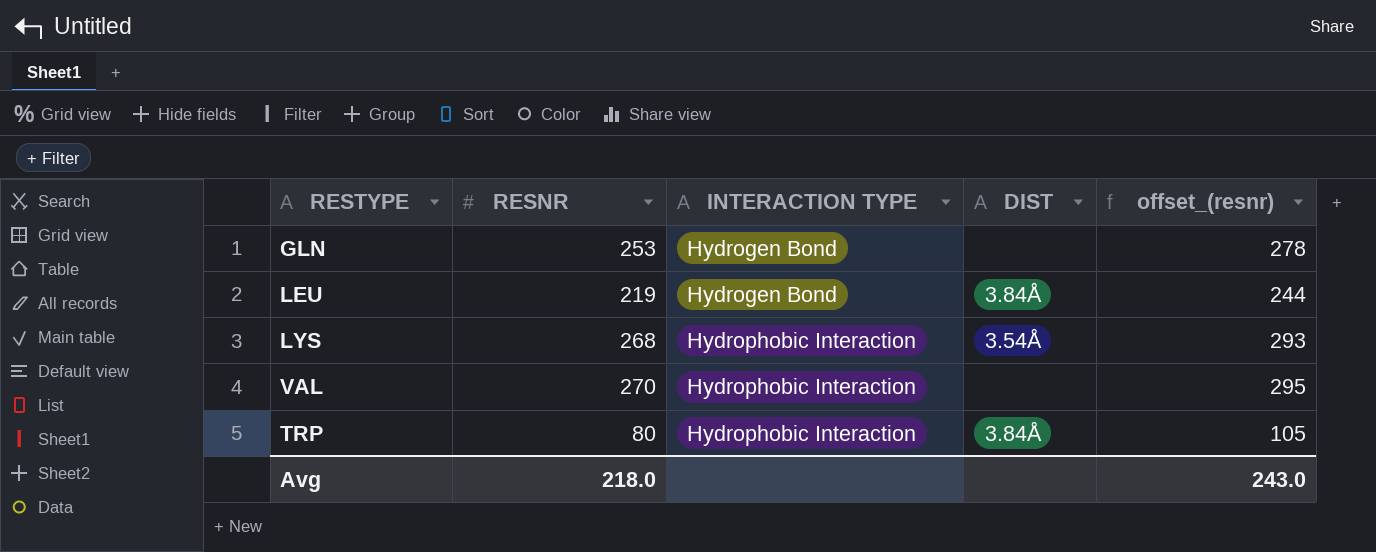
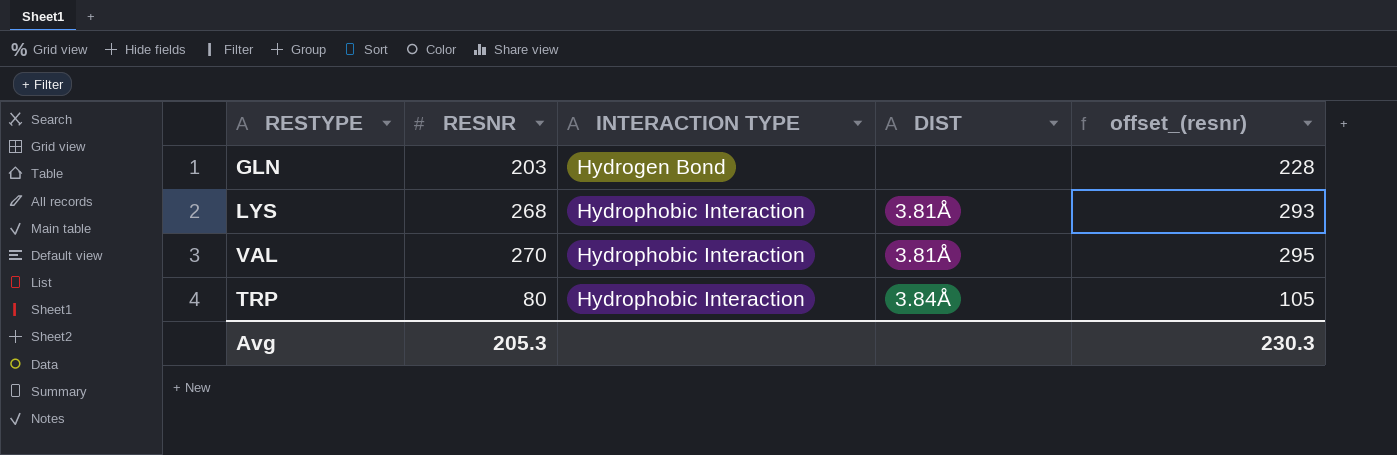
row LEU: 219 | Hydrogen Bond | 3.84Å | 244 -> none
GLN | RESNR: 253 -> 203
GLN | offset_(resnr): 278 -> 228
LYS | DIST: 3.54Å -> 3.81Å
VAL | DIST: none -> 3.81Å
Avg | RESNR: 218.0 -> 205.3
Avg | offset_(resnr): 243.0 -> 230.3

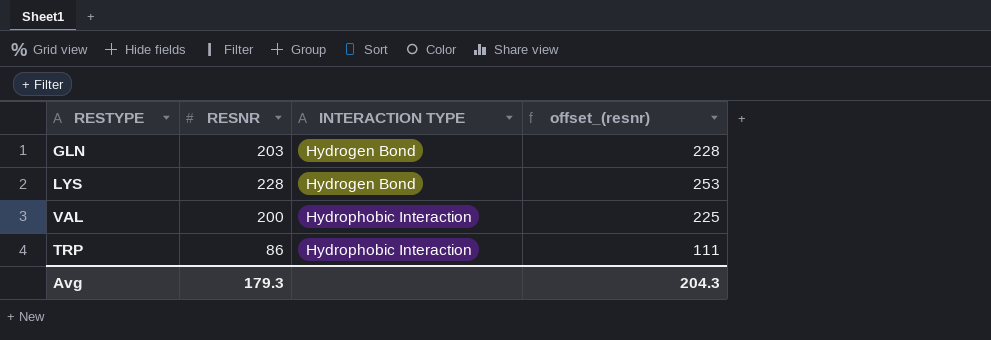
column DIST | position: 4 -> none
LYS | RESNR: 268 -> 228
LYS | INTERACTION TYPE: Hydrophobic Interaction -> Hydrogen Bond
LYS | offset_(resnr): 293 -> 253
VAL | RESNR: 270 -> 200
VAL | offset_(resnr): 295 -> 225
TRP | RESNR: 80 -> 86
TRP | offset_(resnr): 105 -> 111
Avg | RESNR: 205.3 -> 179.3
Avg | offset_(resnr): 230.3 -> 204.3

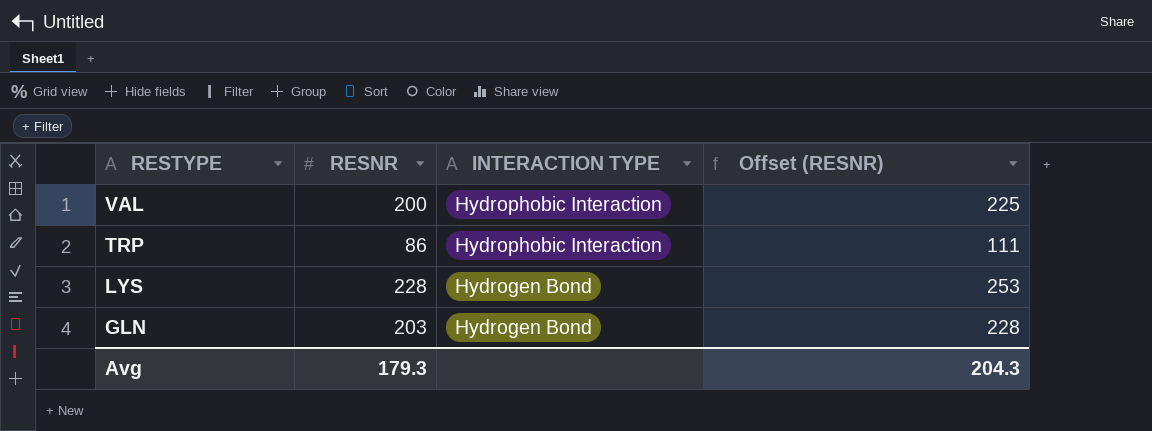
row order: INTERACTION TYPE ascending -> RESTYPE descending
column name: offset_(resnr) -> Offset (RESNR)

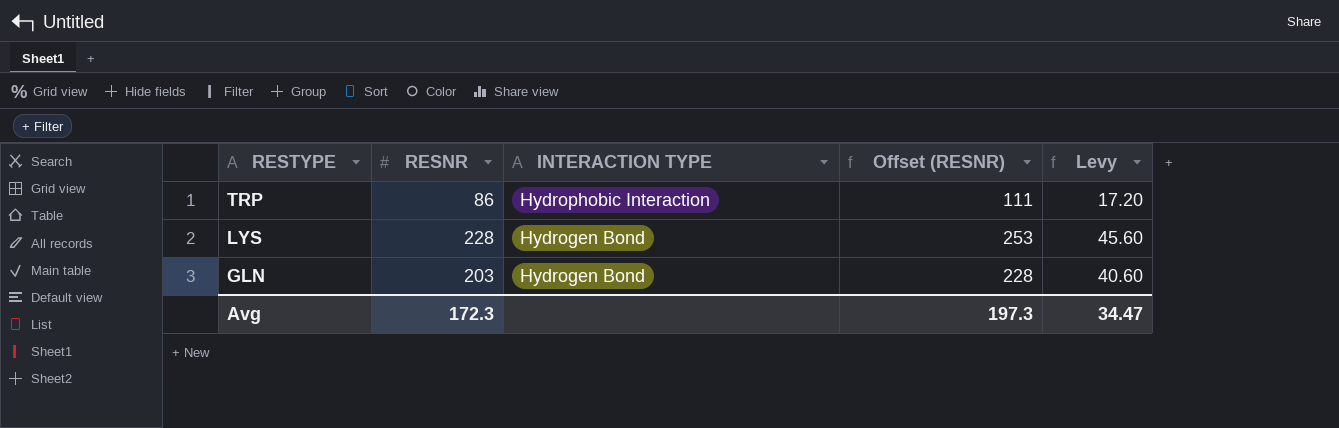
column Levy | formula: none -> [RESNR] * 0.2
row VAL: 200 | Hydrophobic Interaction | 225 -> none
Avg | RESNR: 179.3 -> 172.3
Avg | Offset (RESNR): 204.3 -> 197.3

